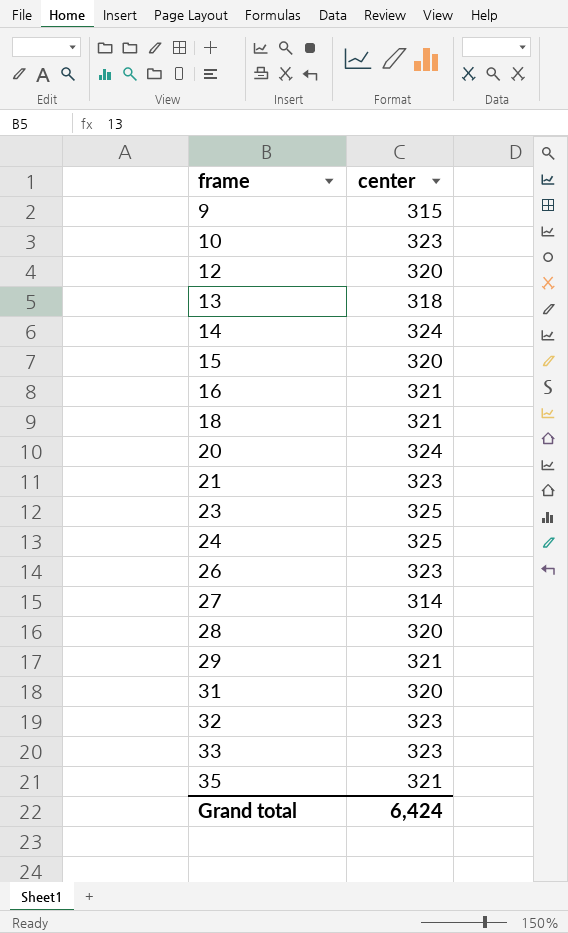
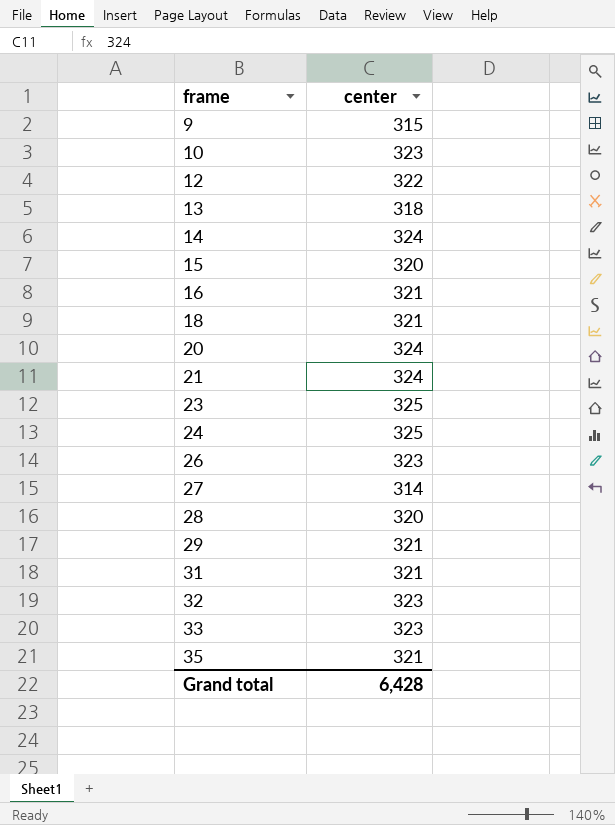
12 | center: 320 -> 322
21 | center: 323 -> 324
31 | center: 320 -> 321
Grand total | center: 6,424 -> 6,428

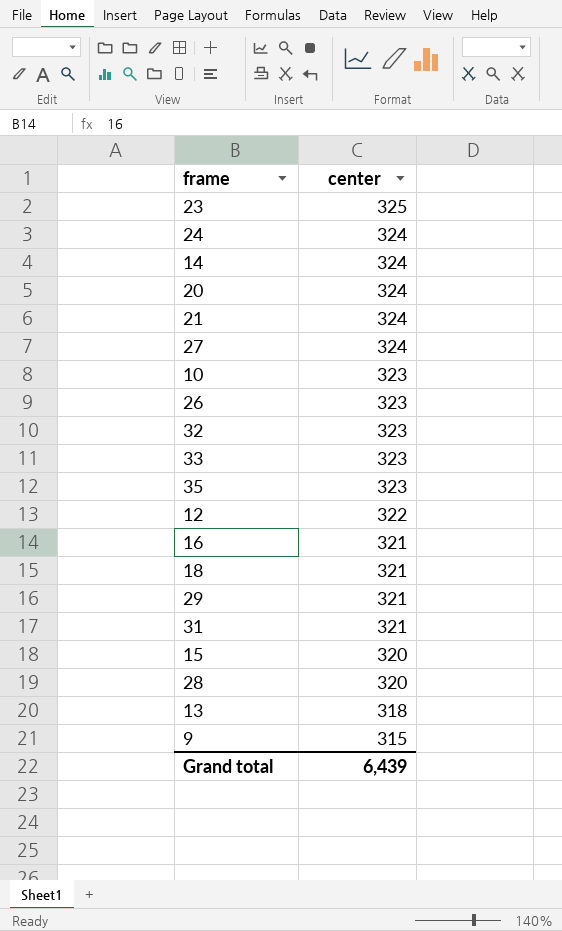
row order: frame ascending -> center descending
24 | center: 325 -> 324
27 | center: 314 -> 324
35 | center: 321 -> 323
Grand total | center: 6,428 -> 6,439

